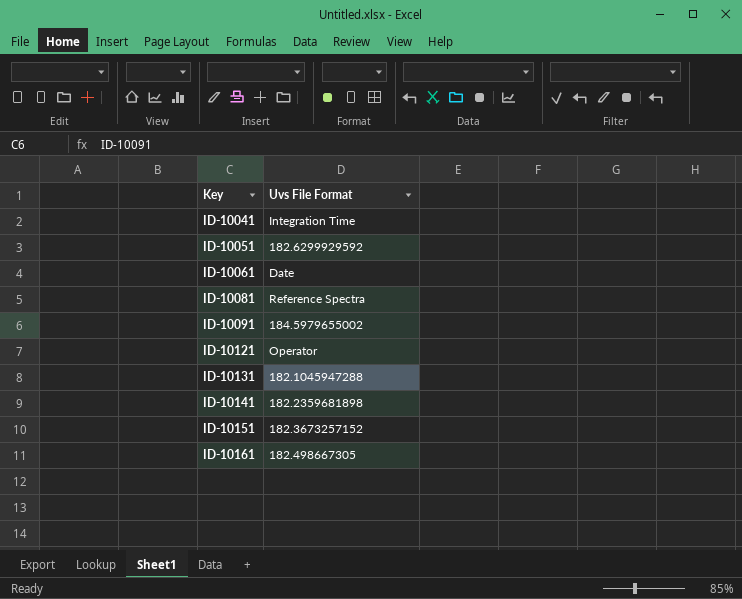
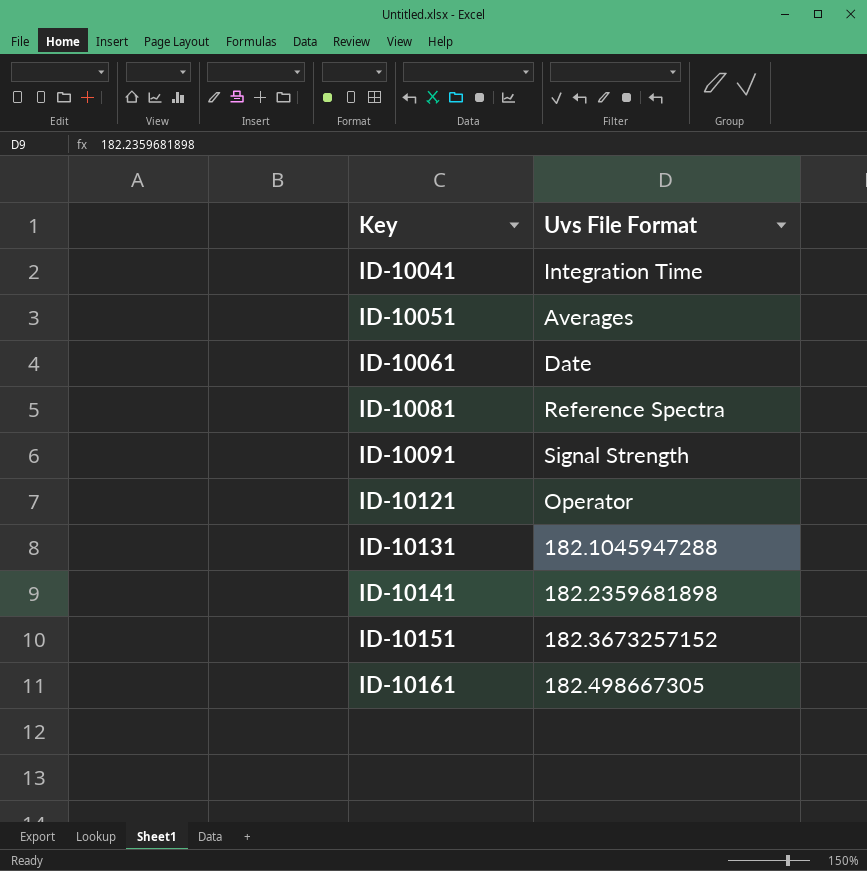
ID-10051 | Uvs File Format: 182.6299929592 -> Averages
ID-10091 | Uvs File Format: 184.5979655002 -> Signal Strength

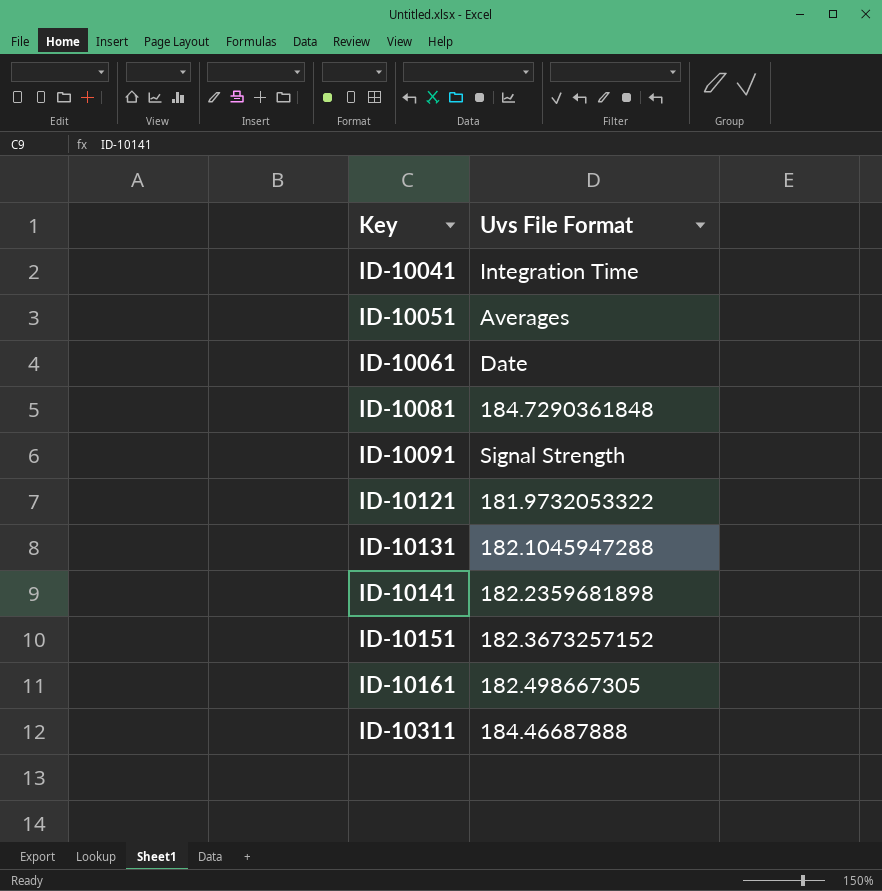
ID-10081 | Uvs File Format: Reference Spectra -> 184.7290361848
ID-10121 | Uvs File Format: Operator -> 181.9732053322
row ID-10311: none -> 184.46687888

